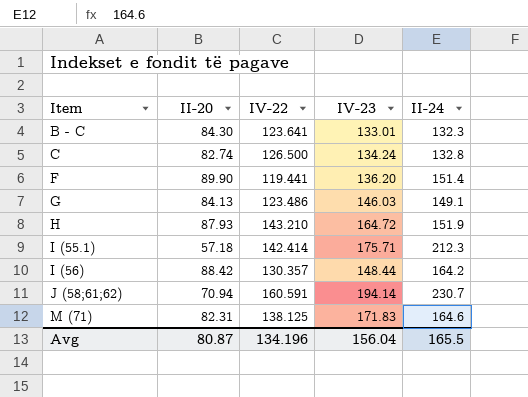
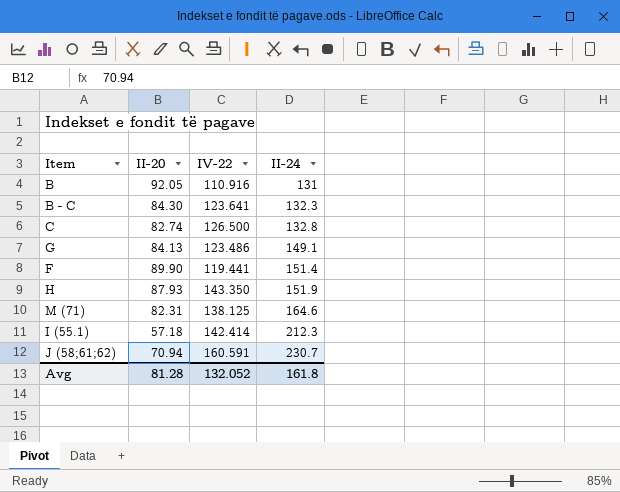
row order: Item ascending -> II-24 ascending
column IV-23 | position: 4 -> none
row I (56): 88.42 | 130.357 | 148.44 | 164.2 -> none
row B: none -> 92.05 | 110.916 | 131
H | IV-22: 143.210 -> 143.350
Avg | II-20: 80.87 -> 81.28
Avg | IV-22: 134.196 -> 132.052
Avg | II-24: 165.5 -> 161.8

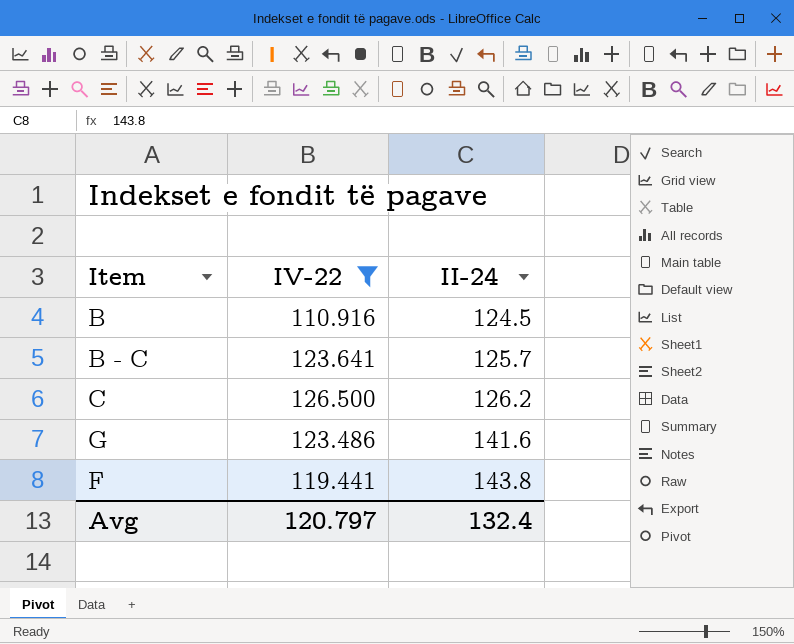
filter: none -> IV-22 <= 126.500
column II-20 | position: 2 -> none
B | II-24: 131 -> 124.5
B - C | II-24: 132.3 -> 125.7
C | II-24: 132.8 -> 126.2
G | II-24: 149.1 -> 141.6
F | II-24: 151.4 -> 143.8
Avg | IV-22: 132.052 -> 120.797
Avg | II-24: 161.8 -> 132.4

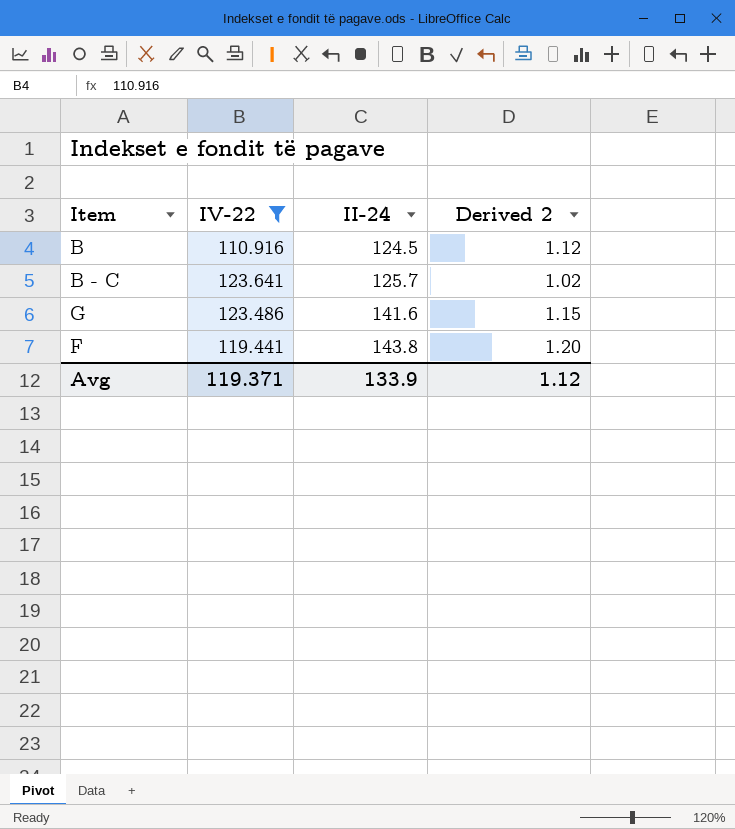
column Derived 2 | formula: none -> [II-24] / [IV-22]
row C: 126.500 | 126.2 -> none
Avg | IV-22: 120.797 -> 119.371
Avg | II-24: 132.4 -> 133.9

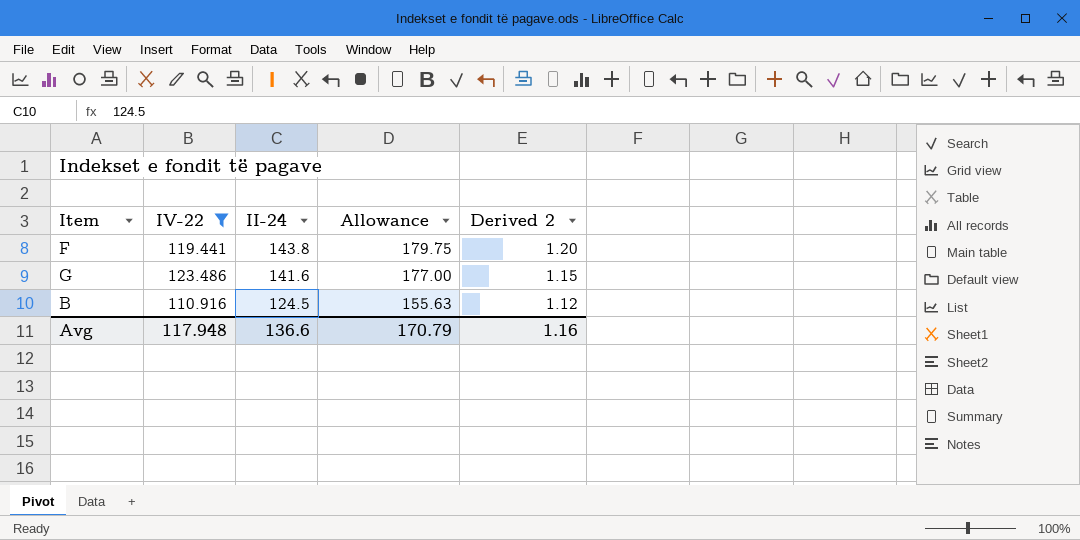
row order: II-24 ascending -> II-24 descending
column Allowance | formula: none -> [II-24] * 1.25
row B - C: 123.641 | 125.7 | 1.02 -> none
Avg | IV-22: 119.371 -> 117.948
Avg | II-24: 133.9 -> 136.6
Avg | Derived 2: 1.12 -> 1.16

